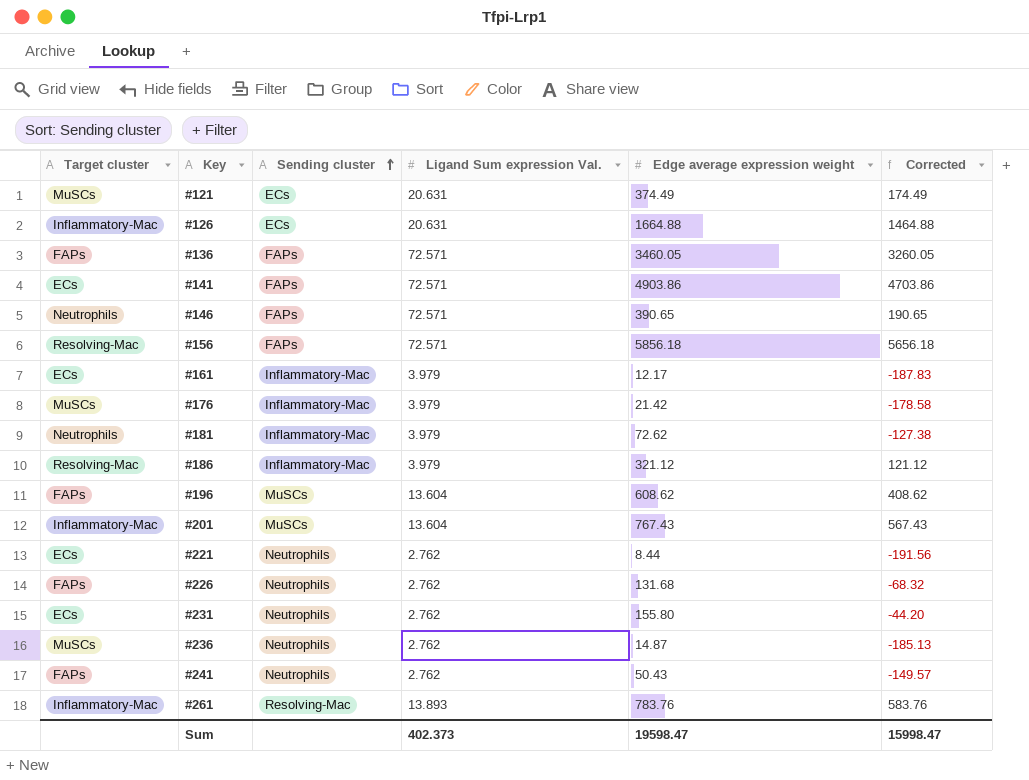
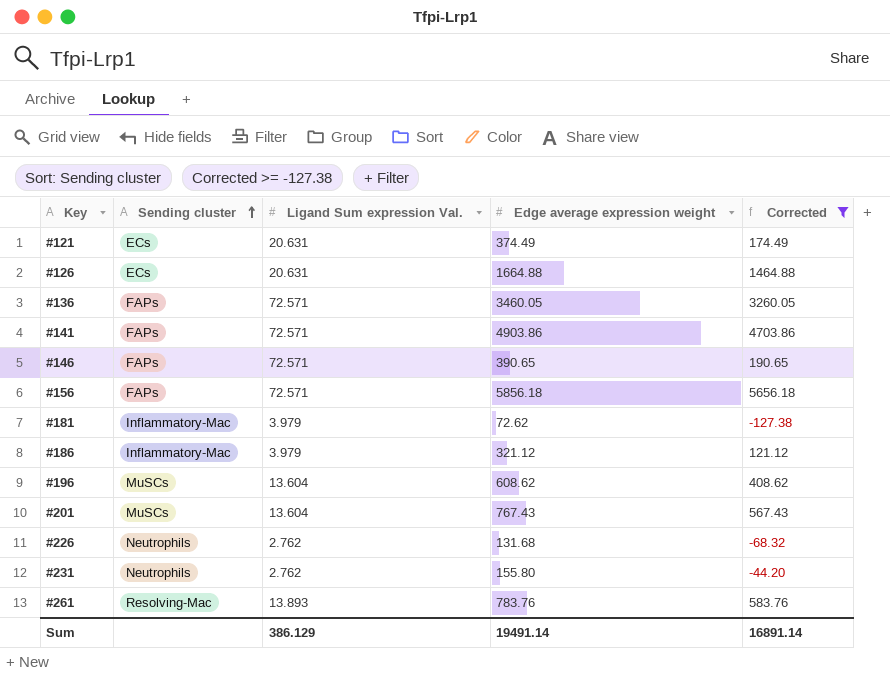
filter: none -> Corrected >= -127.38
column Target cluster | position: 1 -> none
Sum | Ligand Sum expression Val.: 402.373 -> 386.129
Sum | Edge average expression weight: 19598.47 -> 19491.14
Sum | Corrected: 15998.47 -> 16891.14

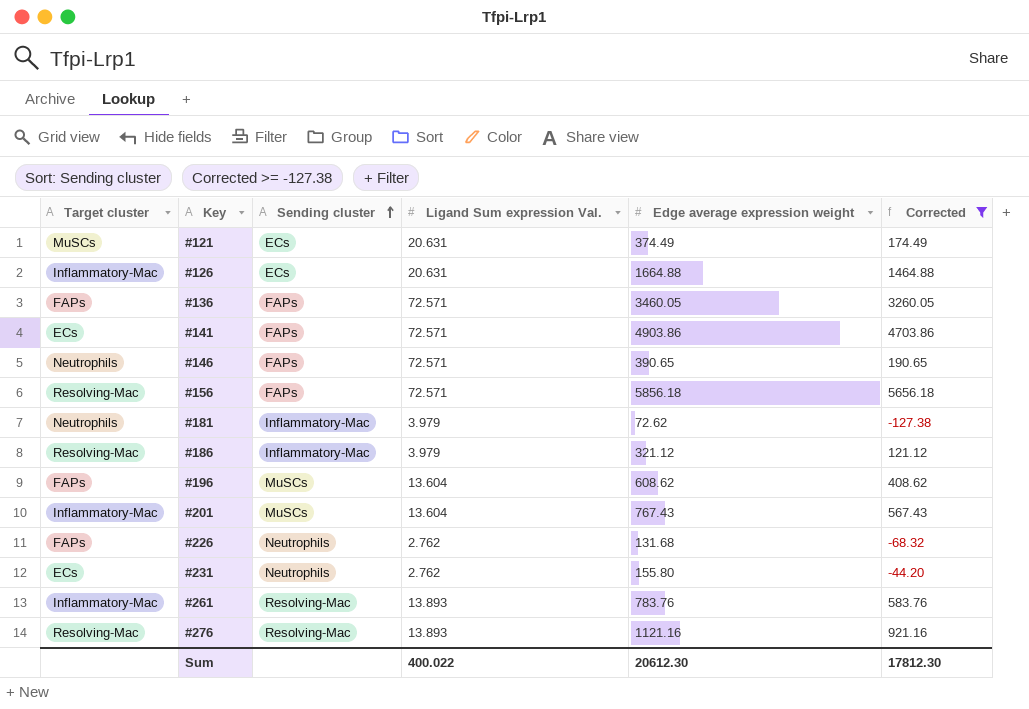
column Target cluster | position: none -> 1
row #276: none -> Resolving-Mac | Resolving-Mac | 13.893 | 1121.16 | 921.16
Sum | Ligand Sum expression Val.: 386.129 -> 400.022
Sum | Edge average expression weight: 19491.14 -> 20612.30
Sum | Corrected: 16891.14 -> 17812.30

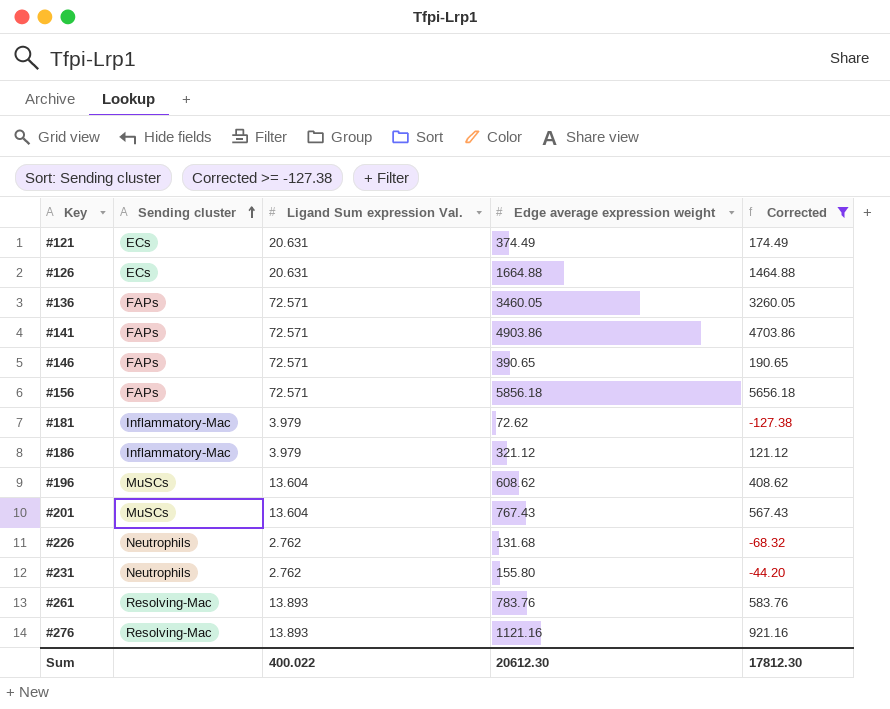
column Target cluster | position: 1 -> none

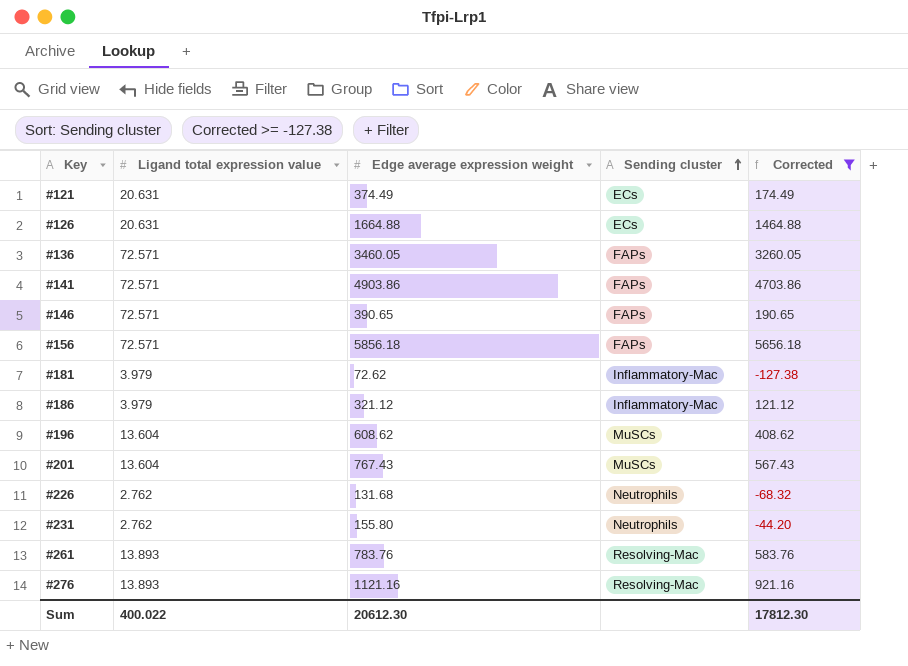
column name: Ligand Sum expression Val. -> Ligand total expression value
column Sending cluster | position: 2 -> 4

